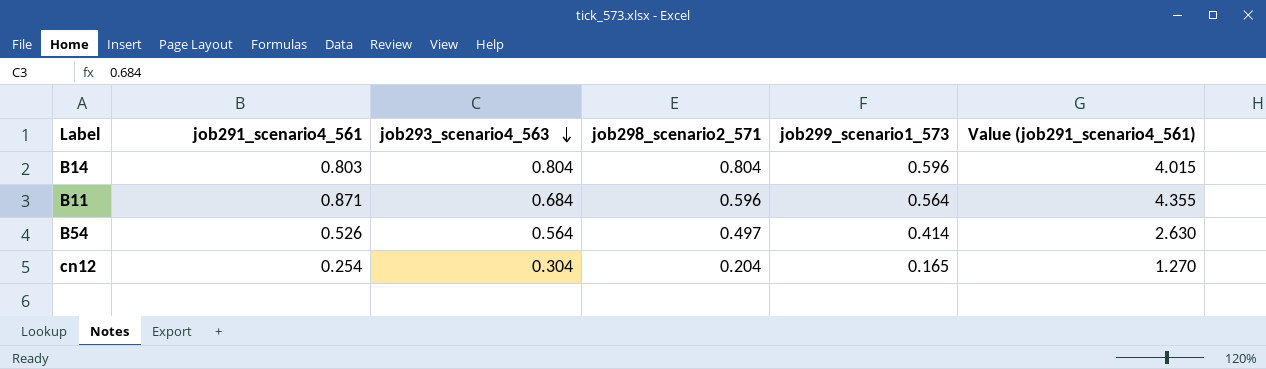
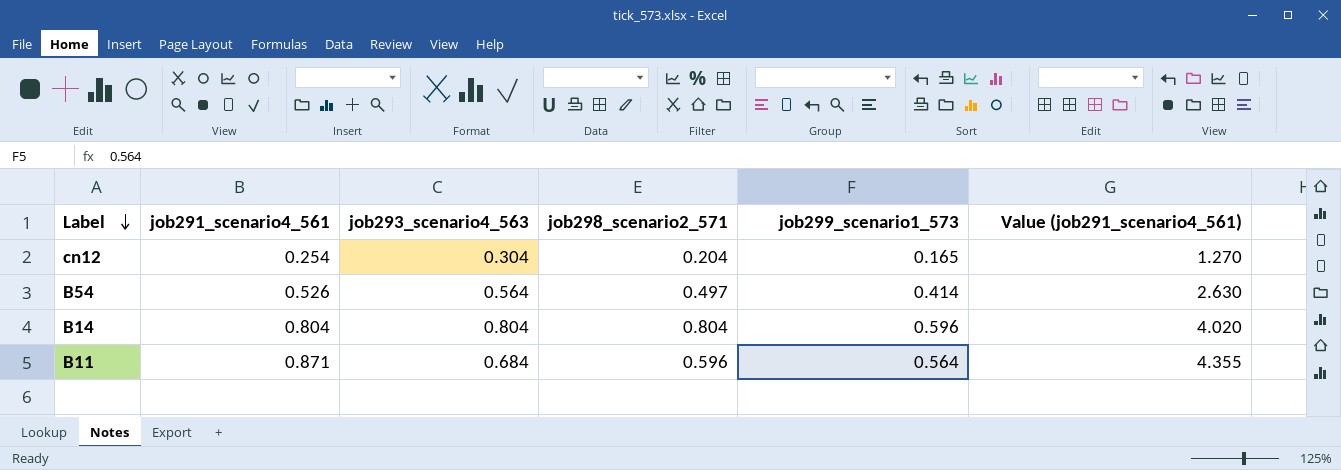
row order: job293_scenario4_563 descending -> Label descending
B14 | job291_scenario4_561: 0.803 -> 0.804
B14 | Value (job291_scenario4_561): 4.015 -> 4.020

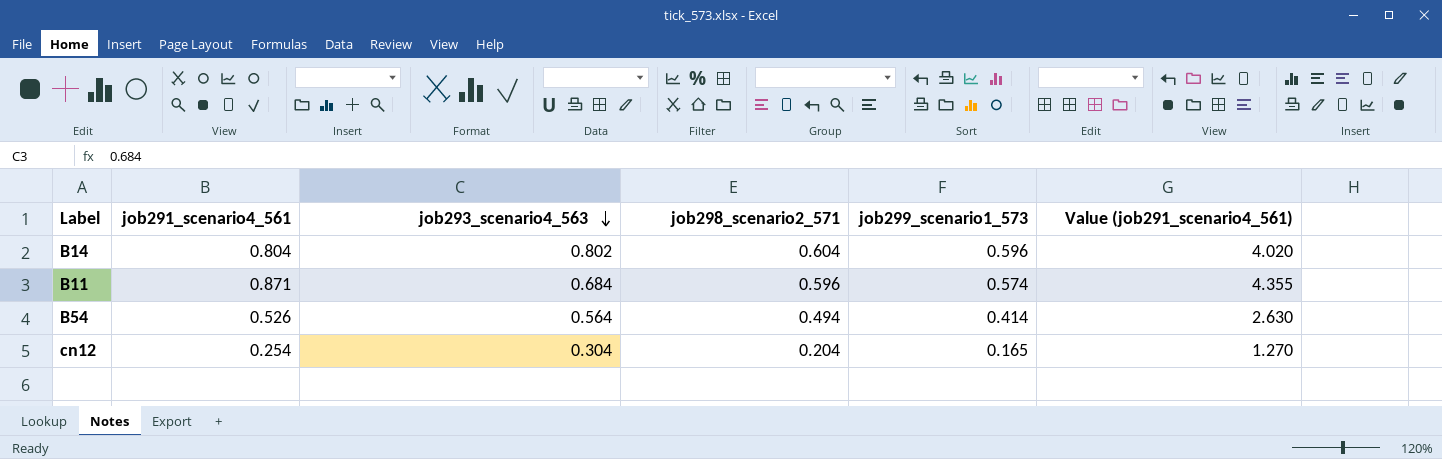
row order: Label descending -> job293_scenario4_563 descending
B14 | job293_scenario4_563: 0.804 -> 0.802
B14 | job298_scenario2_571: 0.804 -> 0.604
B11 | job299_scenario1_573: 0.564 -> 0.574
B54 | job298_scenario2_571: 0.497 -> 0.494

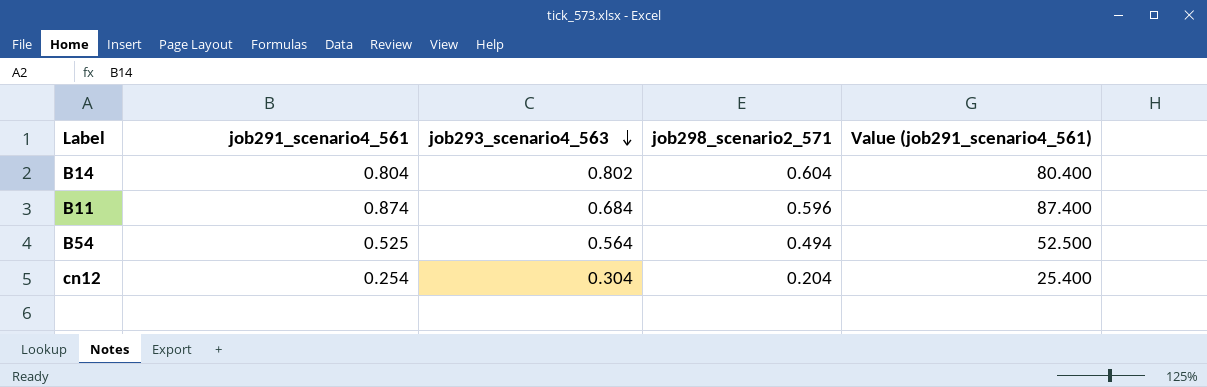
column job299_scenario1_573 | position: 5 -> none
column Value (job291_scenario4_561) | formula: [job291_scenario4_561] * 5 -> [job291_scenario4_561] * 100
B11 | job291_scenario4_561: 0.871 -> 0.874
B54 | job291_scenario4_561: 0.526 -> 0.525

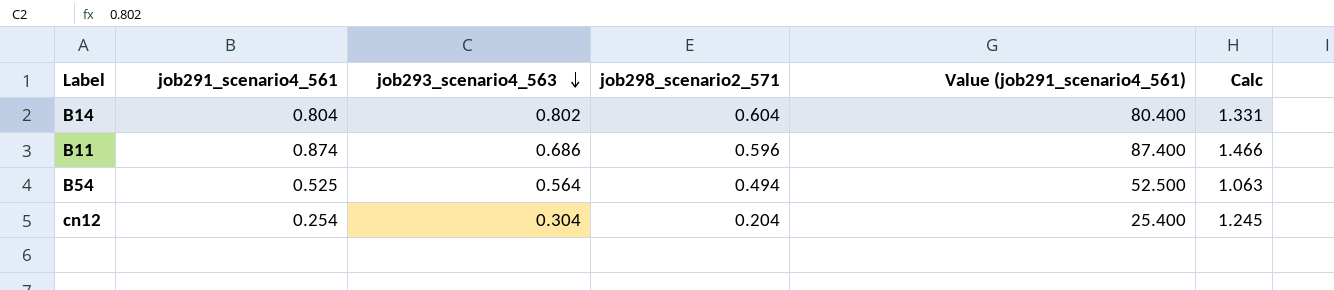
column Calc | formula: none -> [job291_scenario4_561] / [job298_scenario2_571]
B11 | job293_scenario4_563: 0.684 -> 0.686

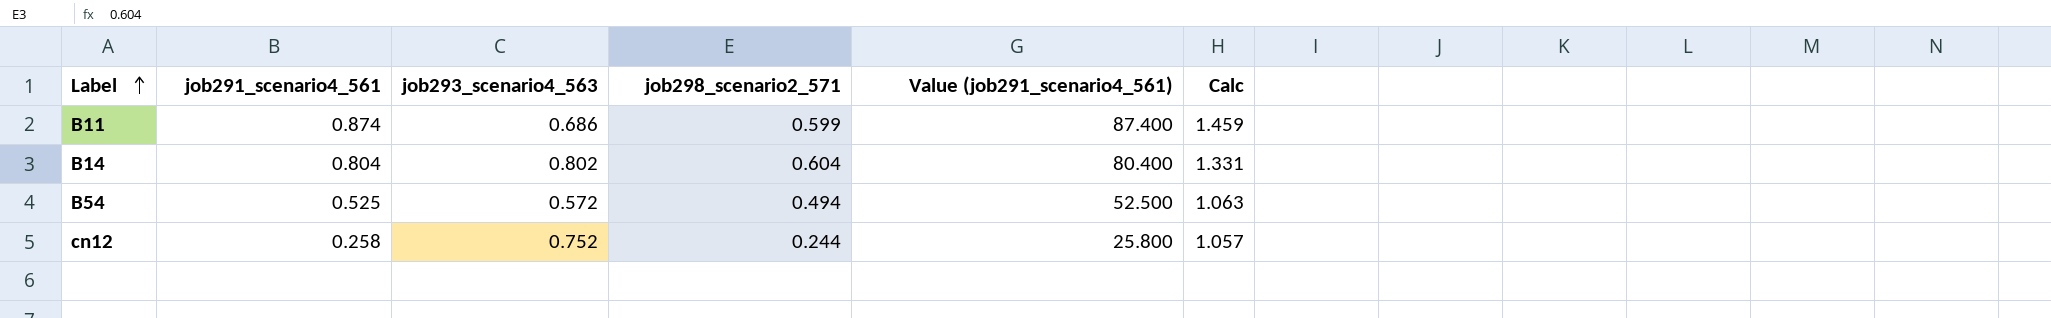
row order: job293_scenario4_563 descending -> Label ascending
B11 | job298_scenario2_571: 0.596 -> 0.599
B11 | Calc: 1.466 -> 1.459
B54 | job293_scenario4_563: 0.564 -> 0.572
cn12 | job291_scenario4_561: 0.254 -> 0.258
cn12 | job293_scenario4_563: 0.304 -> 0.752
cn12 | job298_scenario2_571: 0.204 -> 0.244
cn12 | Value (job291_scenario4_561): 25.400 -> 25.800
cn12 | Calc: 1.245 -> 1.057

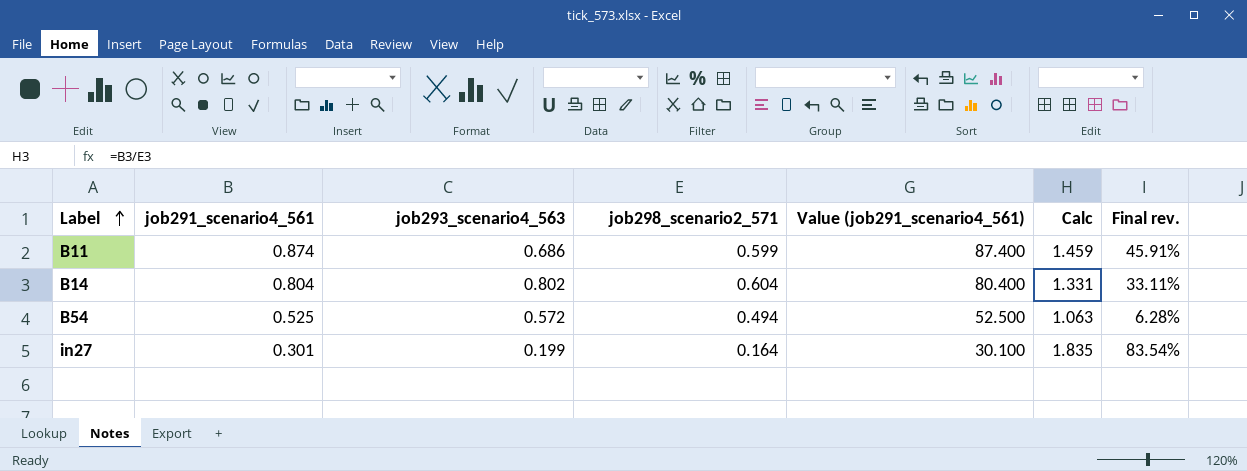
column Final rev. | formula: none -> ([job291_scenario4_561] - [job298_scenario2_571]) / [job298_scenario2_571]
row cn12: 0.258 | 0.752 | 0.244 | 25.800 | 1.057 -> none
row in27: none -> 0.301 | 0.199 | 0.164 | 30.100 | 1.835 | 83.54%

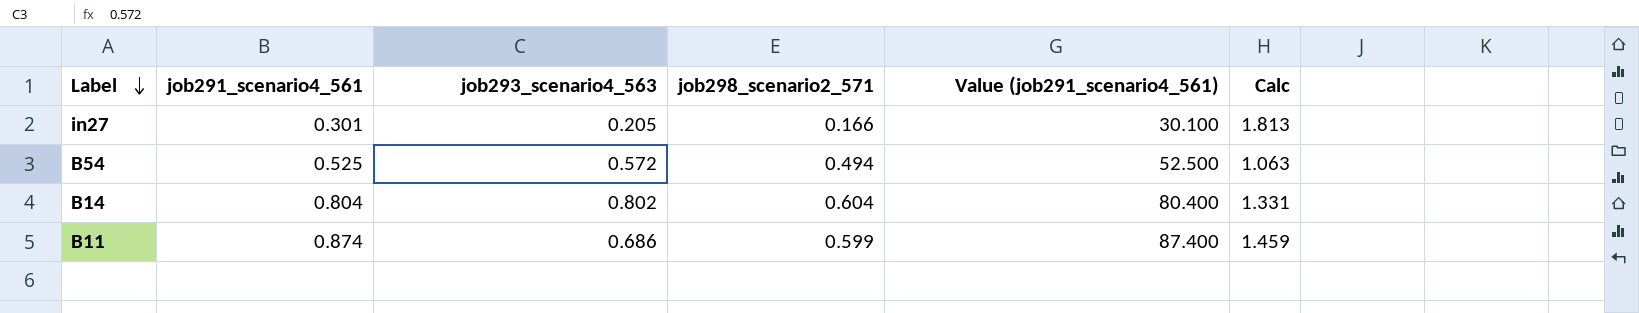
row order: Label ascending -> Label descending
column Final rev. | formula: ([job291_scenario4_561] - [job298_scenario2_571]) / [job298_scenario2_571] -> none
in27 | job293_scenario4_563: 0.199 -> 0.205
in27 | job298_scenario2_571: 0.164 -> 0.166
in27 | Calc: 1.835 -> 1.813

